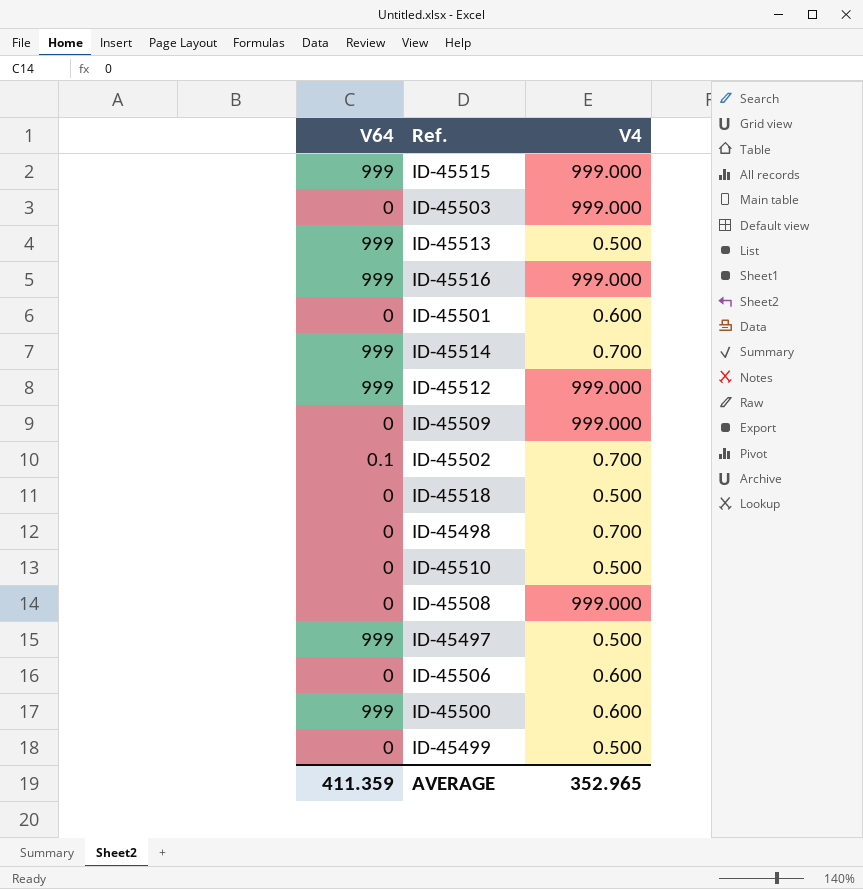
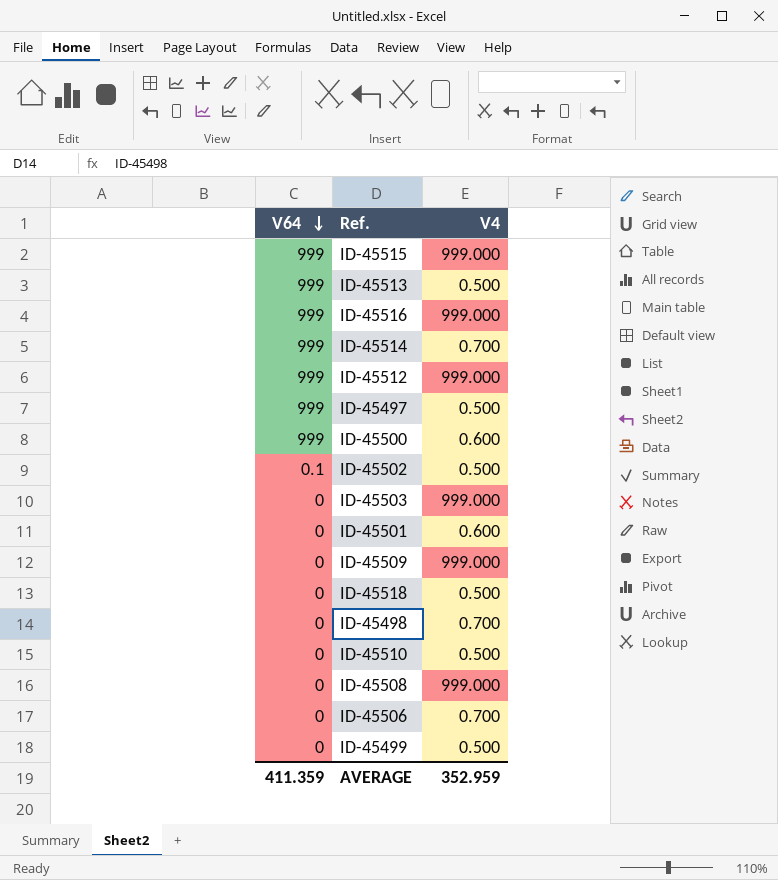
row order: none -> V64 descending
ID-45502 | V4: 0.700 -> 0.500
ID-45506 | V4: 0.600 -> 0.700
AVERAGE | V4: 352.965 -> 352.959

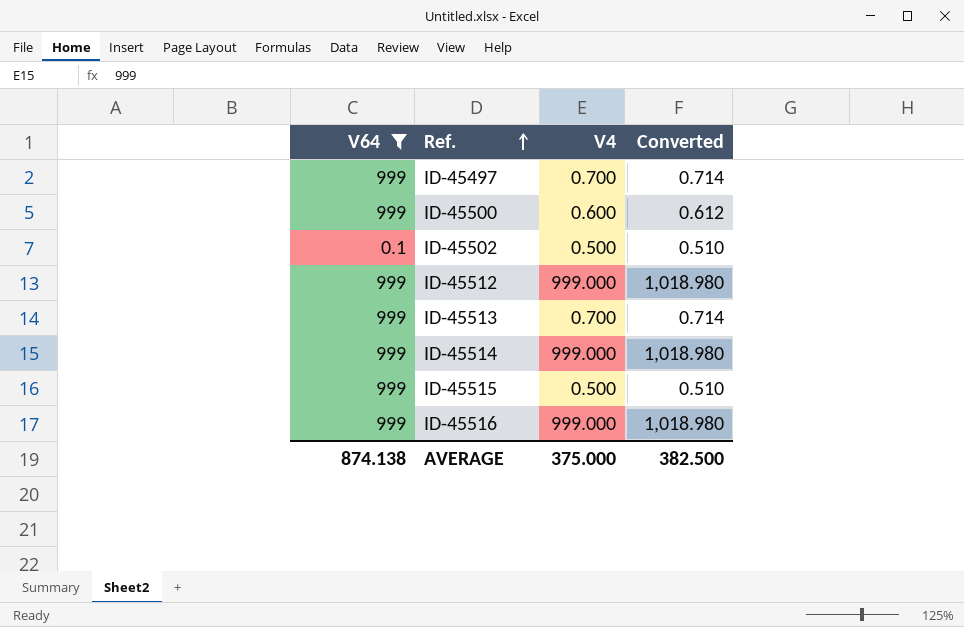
filter: none -> V64 != 0
row order: V64 descending -> Ref. ascending
column Converted | formula: none -> [V4] * 1.02
ID-45497 | V4: 0.500 -> 0.700
ID-45513 | V4: 0.500 -> 0.700
ID-45514 | V4: 0.700 -> 999.000
ID-45515 | V4: 999.000 -> 0.500
AVERAGE | V64: 411.359 -> 874.138
AVERAGE | V4: 352.959 -> 375.000

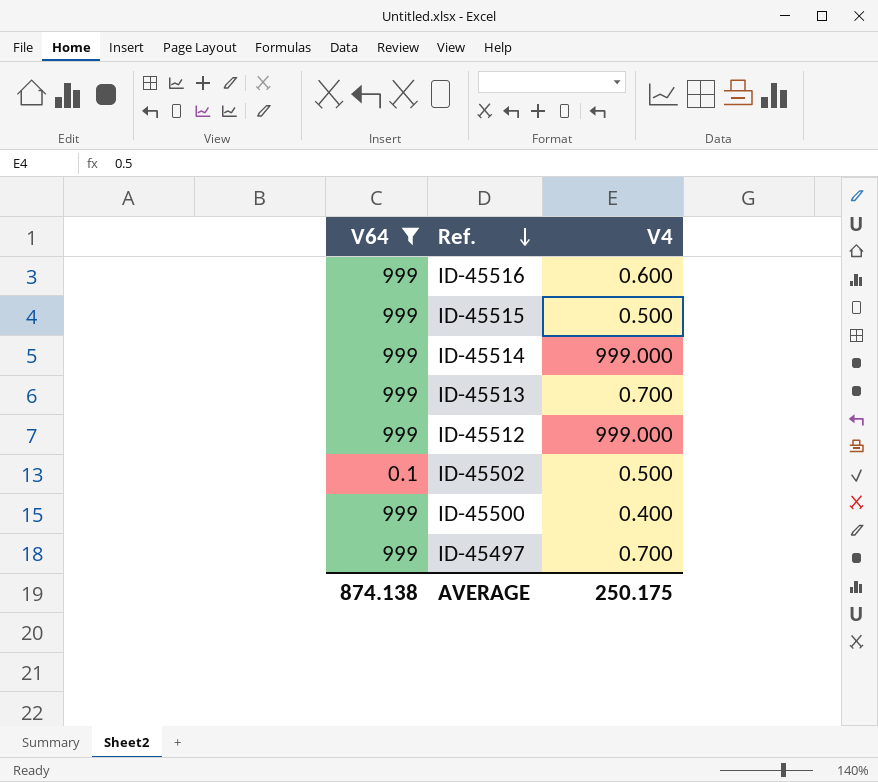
row order: Ref. ascending -> Ref. descending
column Converted | formula: [V4] * 1.02 -> none
ID-45516 | V4: 999.000 -> 0.600
ID-45500 | V4: 0.600 -> 0.400
AVERAGE | V4: 375.000 -> 250.175

